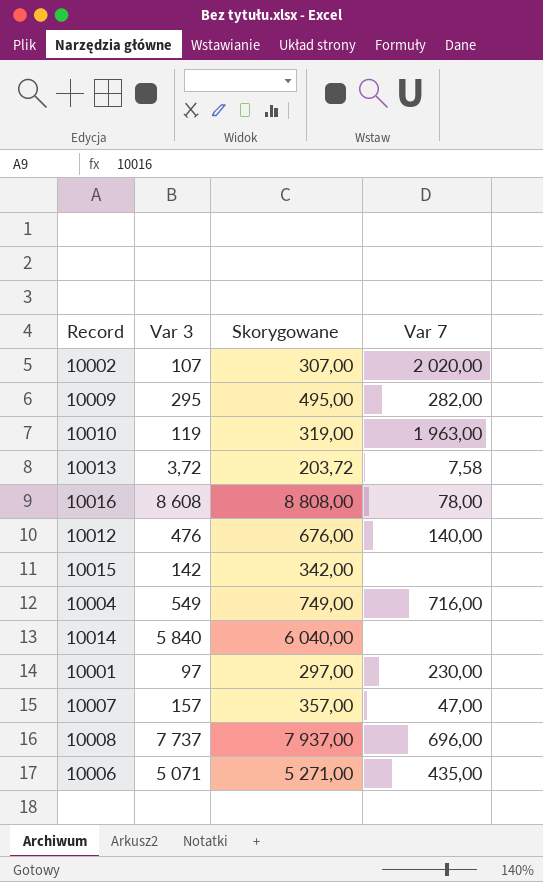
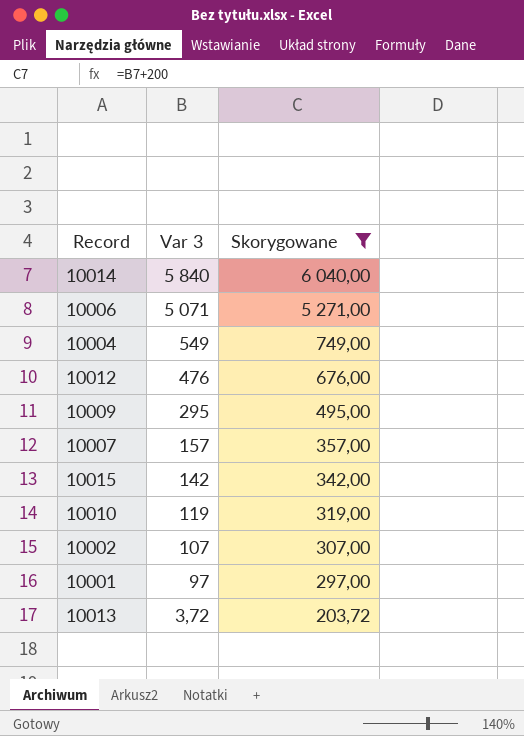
filter: none -> Skorygowane <= 6 040,00
row order: none -> Var 3 descending
column Var 7 | position: 4 -> none

